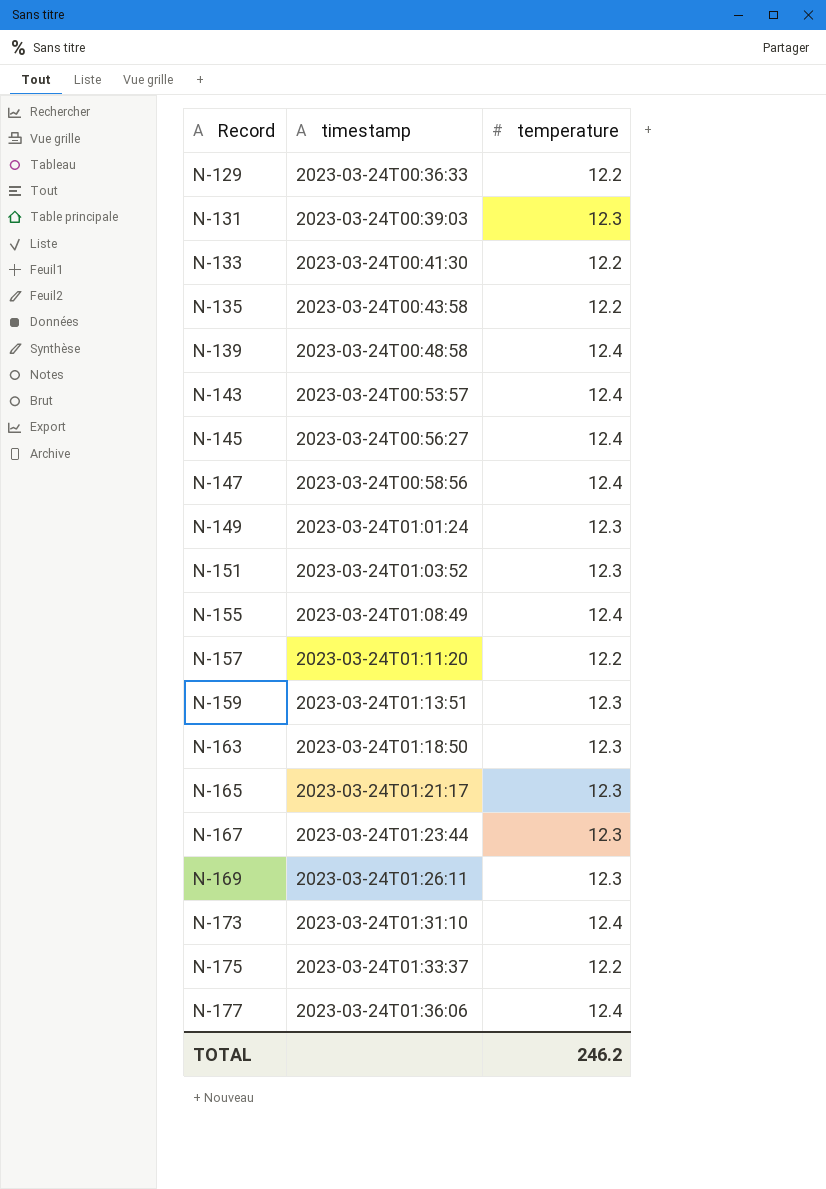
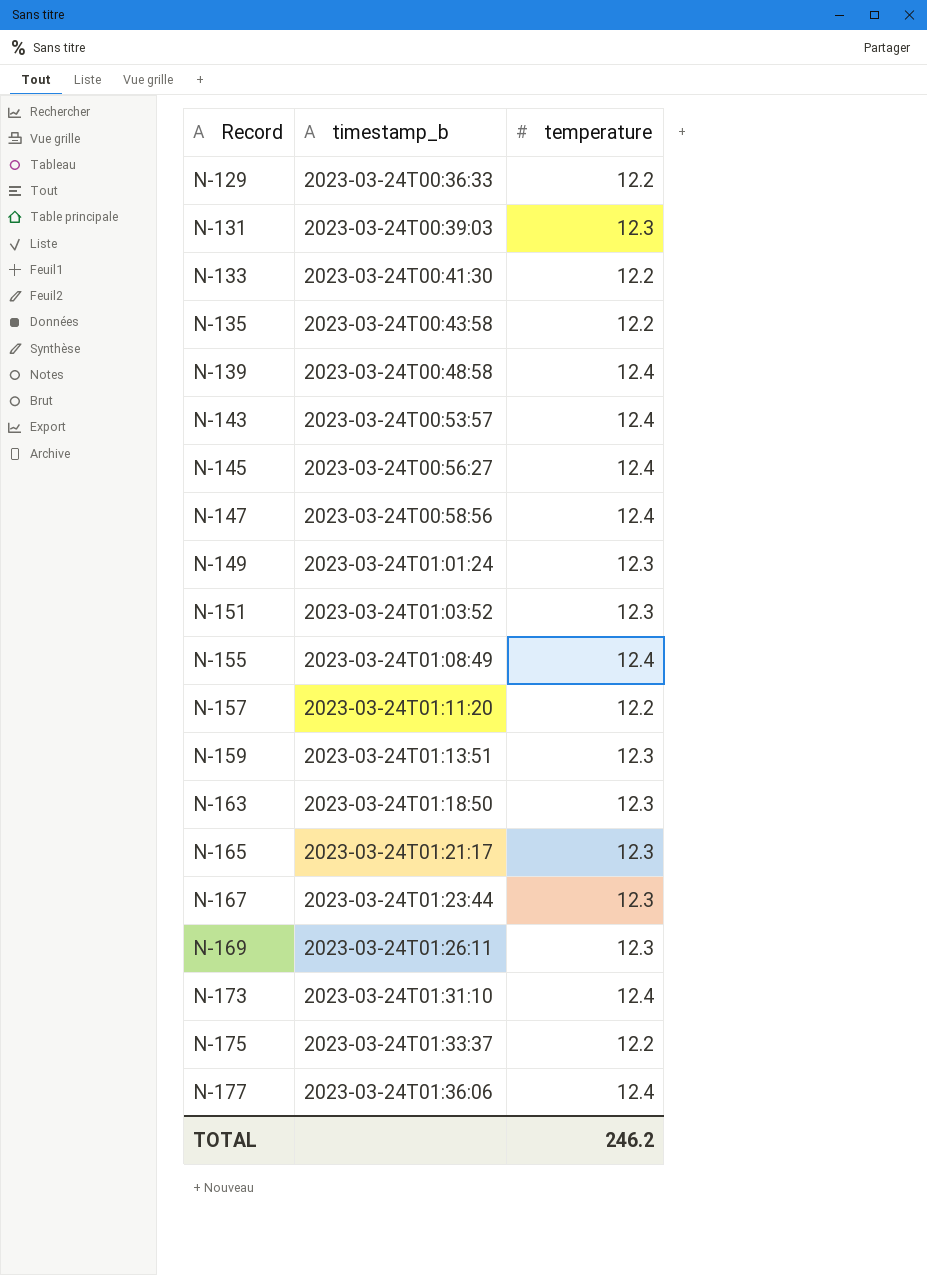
column name: timestamp -> timestamp_b

